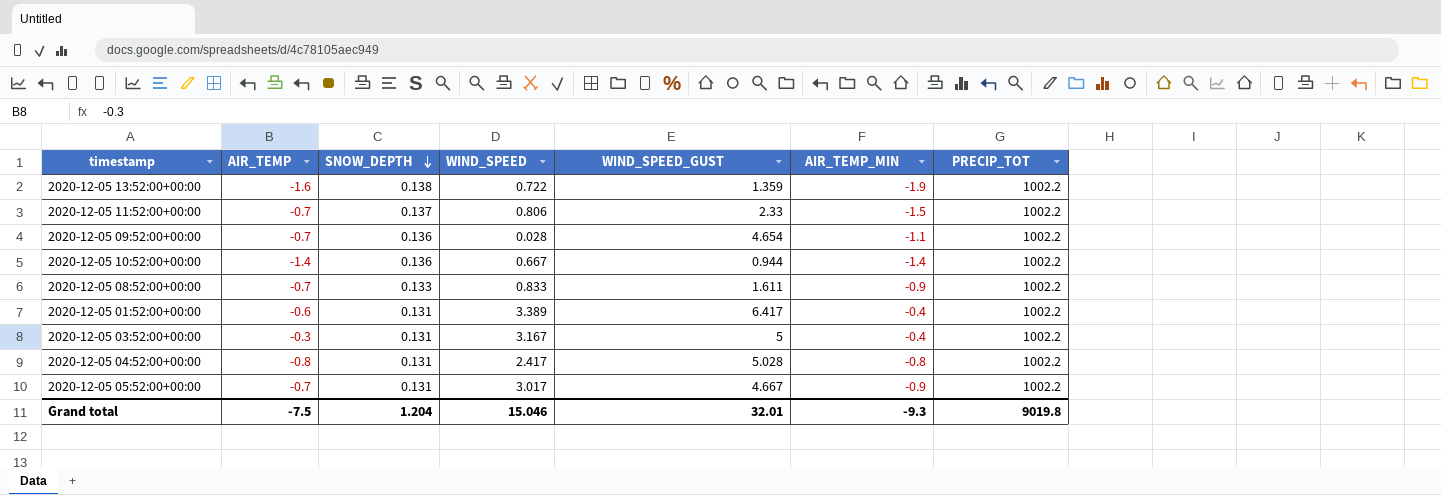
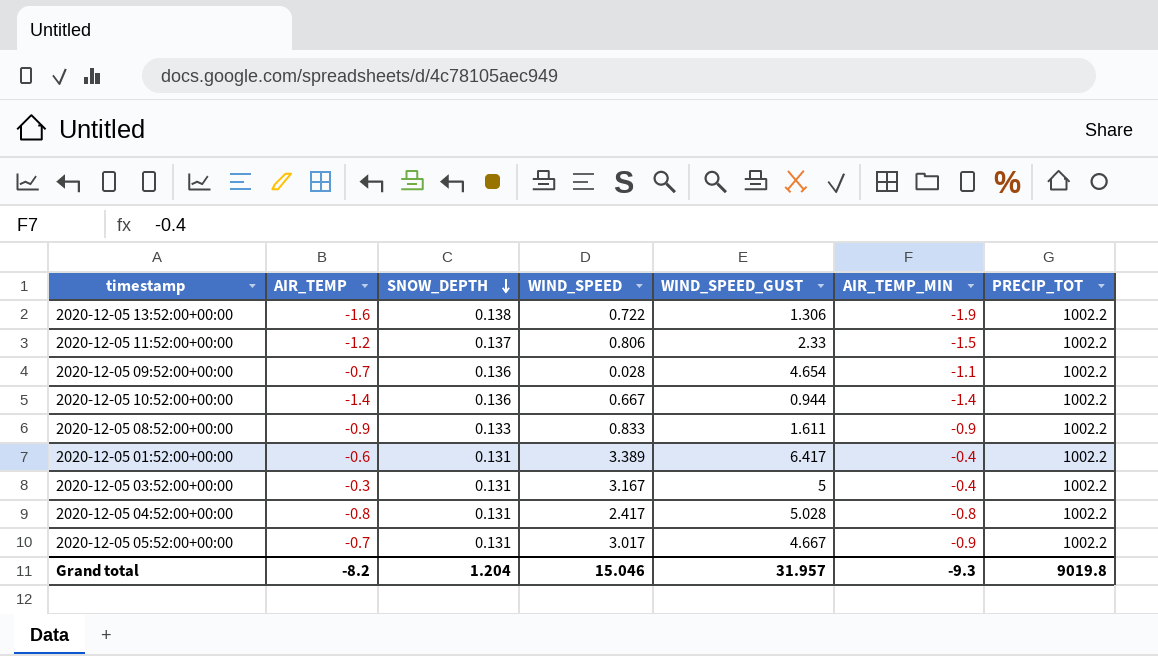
2020-12-05 13:52:00+00:00 | WIND_SPEED_GUST: 1.359 -> 1.306
2020-12-05 11:52:00+00:00 | AIR_TEMP: -0.7 -> -1.2
2020-12-05 08:52:00+00:00 | AIR_TEMP: -0.7 -> -0.9
Grand total | AIR_TEMP: -7.5 -> -8.2
Grand total | WIND_SPEED_GUST: 32.01 -> 31.957

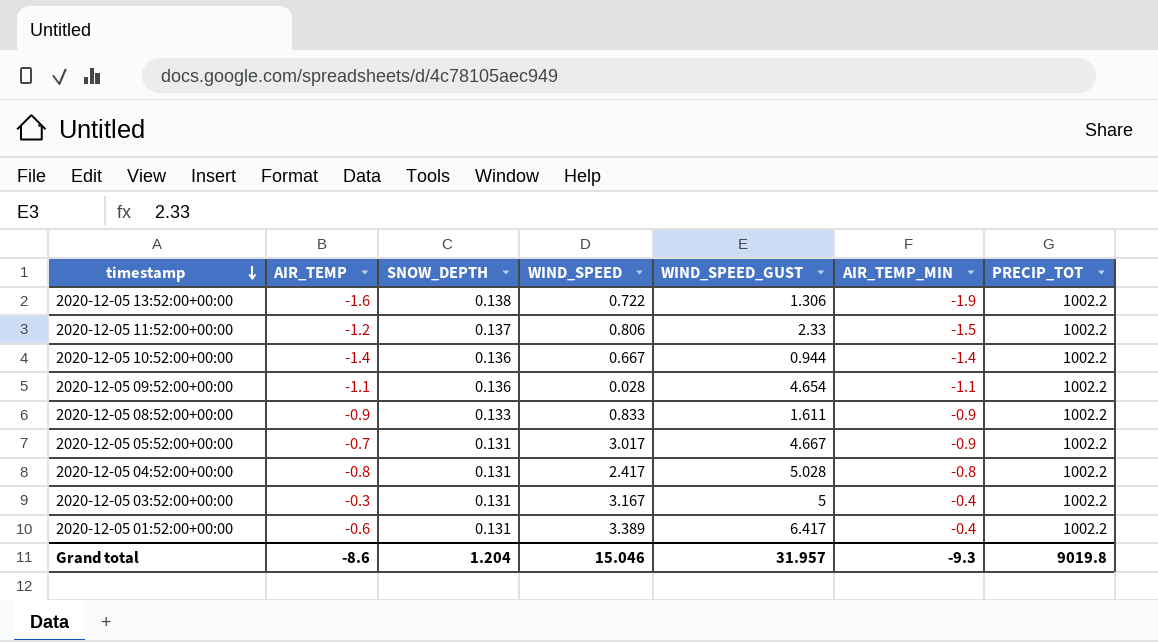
row order: SNOW_DEPTH descending -> timestamp descending
2020-12-05 09:52:00+00:00 | AIR_TEMP: -0.7 -> -1.1
Grand total | AIR_TEMP: -8.2 -> -8.6

